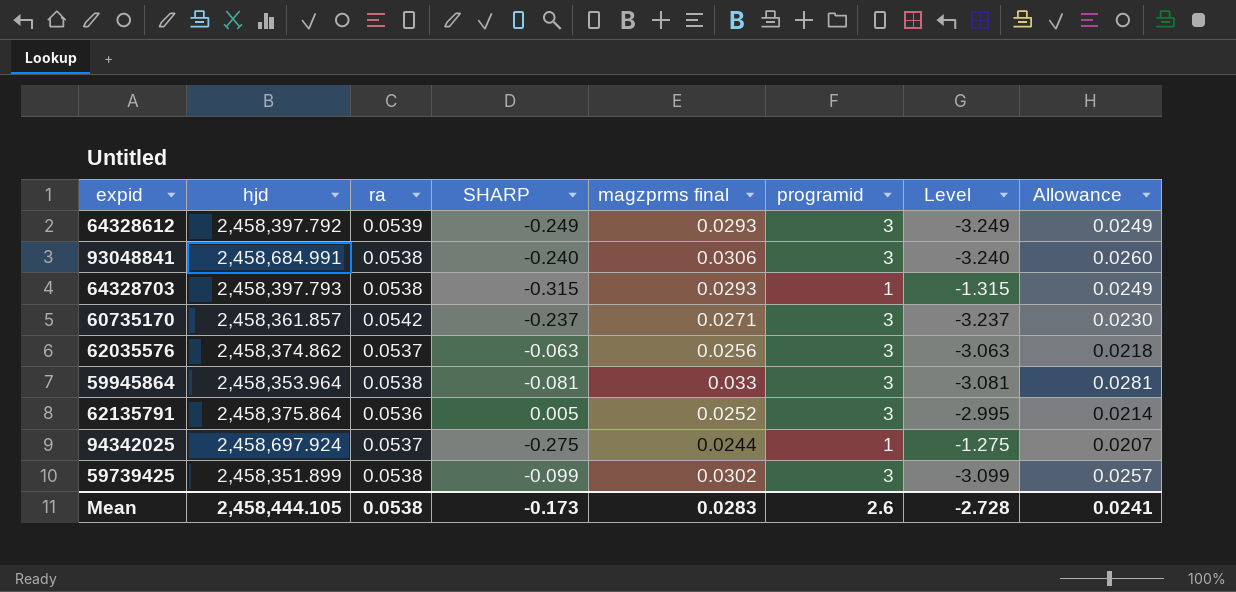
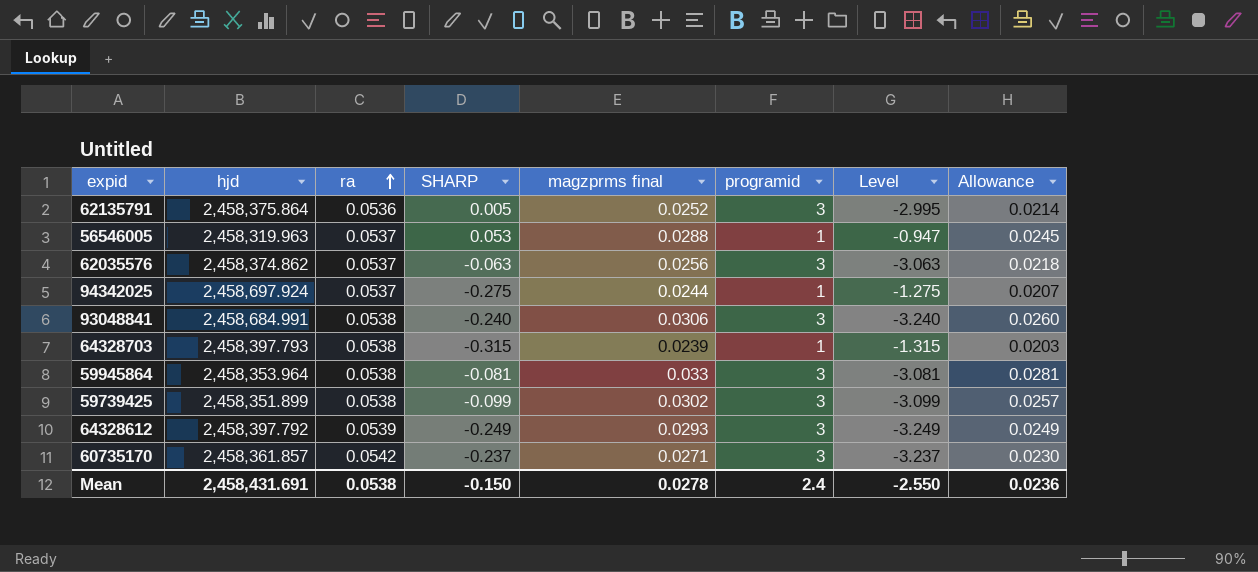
row order: none -> ra ascending
row 56546005: none -> 2,458,319.963 | 0.0537 | 0.053 | 0.0288 | 1 | -0.947 | 0.0245
64328703 | magzprms final: 0.0293 -> 0.0239
64328703 | Allowance: 0.0249 -> 0.0203
Mean | hjd: 2,458,444.105 -> 2,458,431.691
Mean | SHARP: -0.173 -> -0.150
Mean | magzprms final: 0.0283 -> 0.0278
Mean | programid: 2.6 -> 2.4
Mean | Level: -2.728 -> -2.550
Mean | Allowance: 0.0241 -> 0.0236

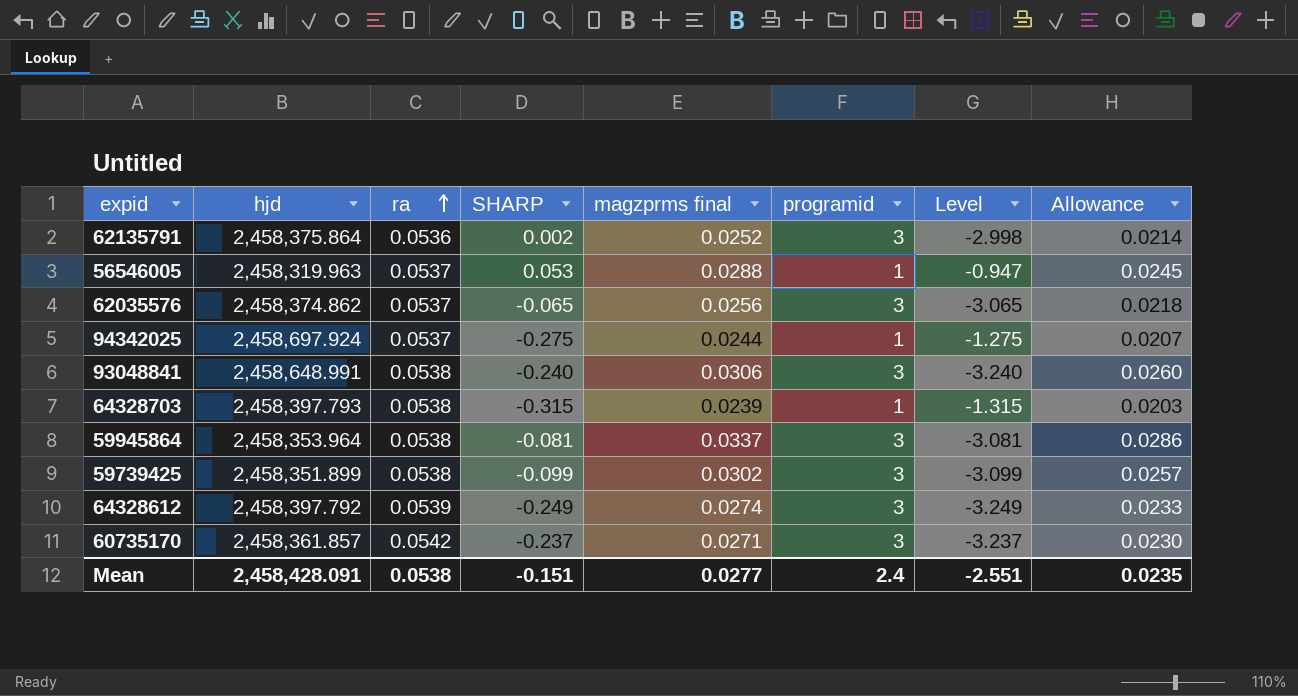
62135791 | SHARP: 0.005 -> 0.002
62135791 | Level: -2.995 -> -2.998
62035576 | SHARP: -0.063 -> -0.065
62035576 | Level: -3.063 -> -3.065
93048841 | hjd: 2,458,684.991 -> 2,458,648.991
59945864 | magzprms final: 0.033 -> 0.0337
59945864 | Allowance: 0.0281 -> 0.0286
64328612 | magzprms final: 0.0293 -> 0.0274
64328612 | Allowance: 0.0249 -> 0.0233
Mean | hjd: 2,458,431.691 -> 2,458,428.091
Mean | SHARP: -0.150 -> -0.151
Mean | magzprms final: 0.0278 -> 0.0277
Mean | Level: -2.550 -> -2.551
Mean | Allowance: 0.0236 -> 0.0235

